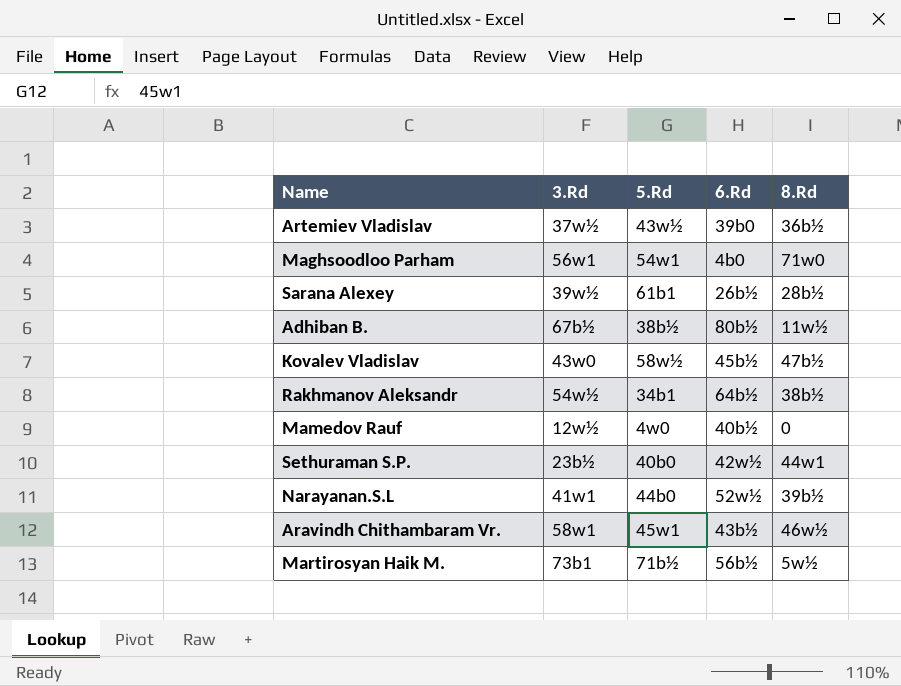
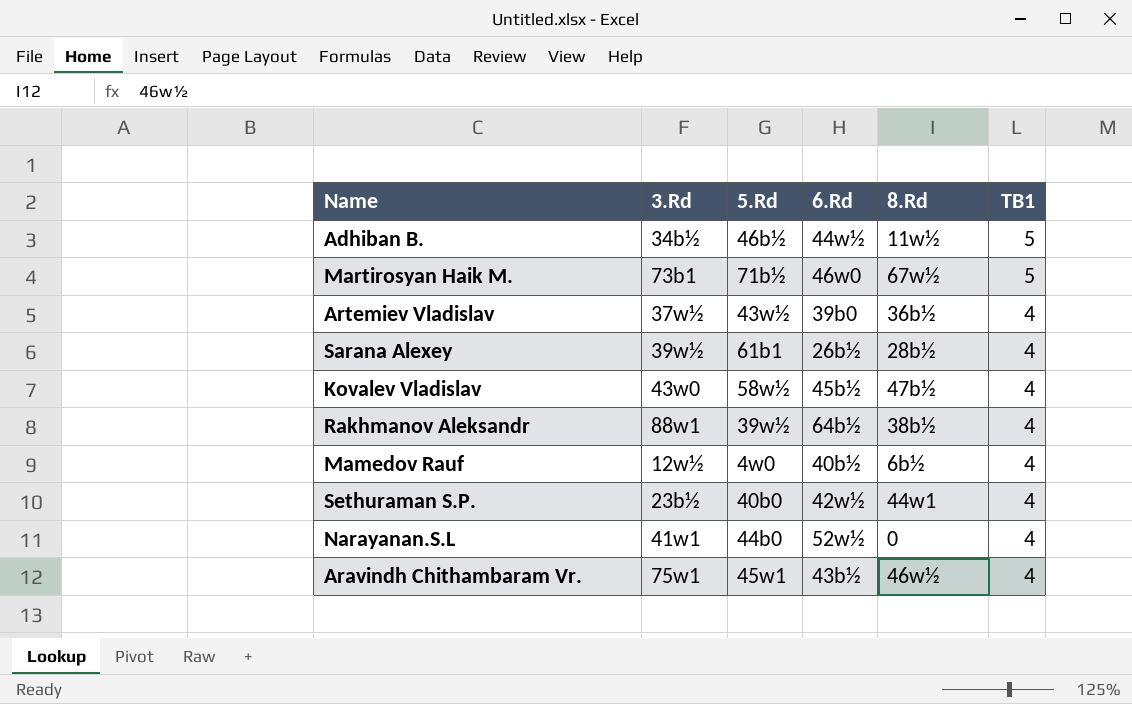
row order: none -> TB1 descending
column TB1 | position: none -> 6
row Maghsoodloo Parham: 56w1 | 54w1 | 4b0 | 71w0 -> none
Adhiban B. | 3.Rd: 67b½ -> 34b½
Adhiban B. | 5.Rd: 38b½ -> 46b½
Adhiban B. | 6.Rd: 80b½ -> 44w½
Martirosyan Haik M. | 6.Rd: 56b½ -> 46w0
Martirosyan Haik M. | 8.Rd: 5w½ -> 67w½
Rakhmanov Aleksandr | 3.Rd: 54w½ -> 88w1
Rakhmanov Aleksandr | 5.Rd: 34b1 -> 39w½
Mamedov Rauf | 8.Rd: 0 -> 6b½
Narayanan.S.L | 8.Rd: 39b½ -> 0
Aravindh Chithambaram Vr. | 3.Rd: 58w1 -> 75w1

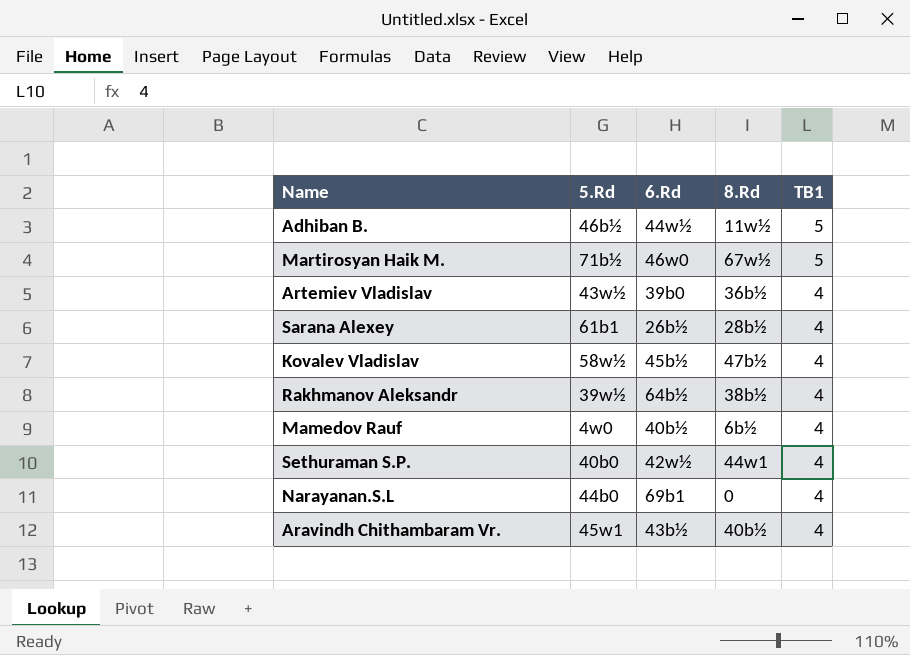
column 3.Rd | position: 2 -> none
Narayanan.S.L | 6.Rd: 52w½ -> 69b1
Aravindh Chithambaram Vr. | 8.Rd: 46w½ -> 40b½

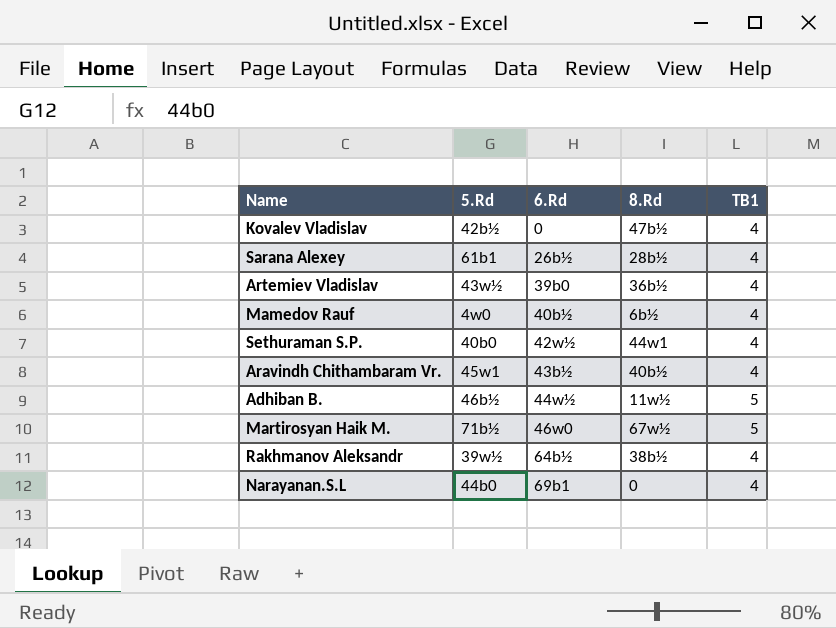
row order: TB1 descending -> 6.Rd ascending
Kovalev Vladislav | 5.Rd: 58w½ -> 42b½
Kovalev Vladislav | 6.Rd: 45b½ -> 0

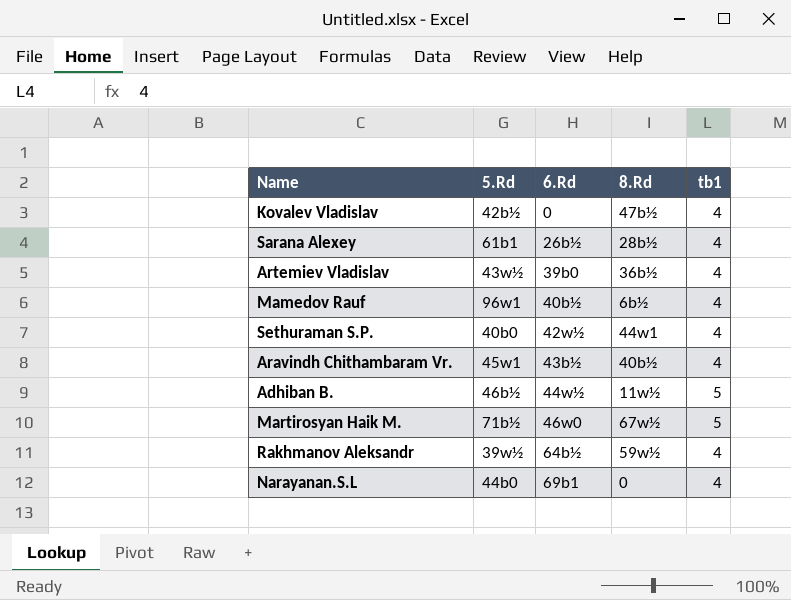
column name: TB1 -> tb1
Mamedov Rauf | 5.Rd: 4w0 -> 96w1
Rakhmanov Aleksandr | 8.Rd: 38b½ -> 59w½

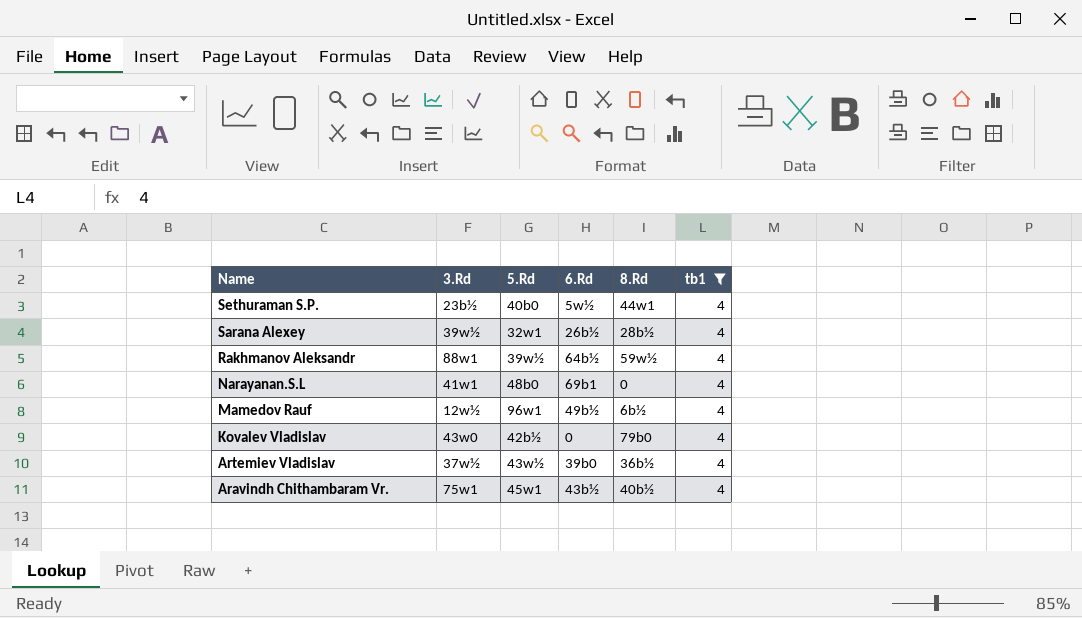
filter: none -> tb1 = 4
row order: 6.Rd ascending -> Name descending
column 3.Rd | position: none -> 2
Sethuraman S.P. | 6.Rd: 42w½ -> 5w½
Sarana Alexey | 5.Rd: 61b1 -> 32w1
Narayanan.S.L | 5.Rd: 44b0 -> 48b0
Mamedov Rauf | 6.Rd: 40b½ -> 49b½
Kovalev Vladislav | 8.Rd: 47b½ -> 79b0

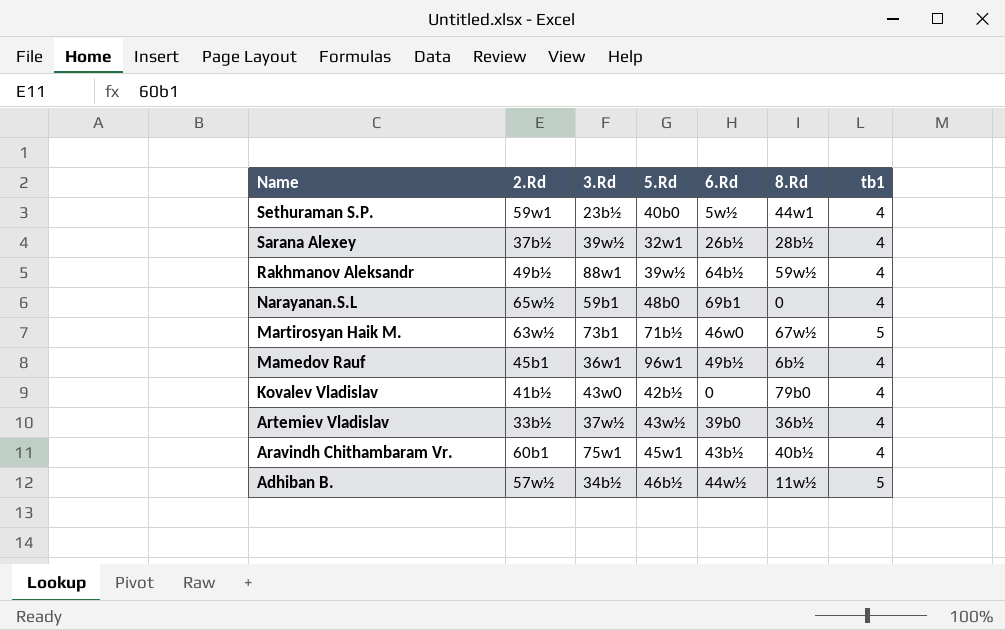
filter: tb1 = 4 -> none
column 2.Rd | position: none -> 2
Narayanan.S.L | 3.Rd: 41w1 -> 59b1
Mamedov Rauf | 3.Rd: 12w½ -> 36w1

